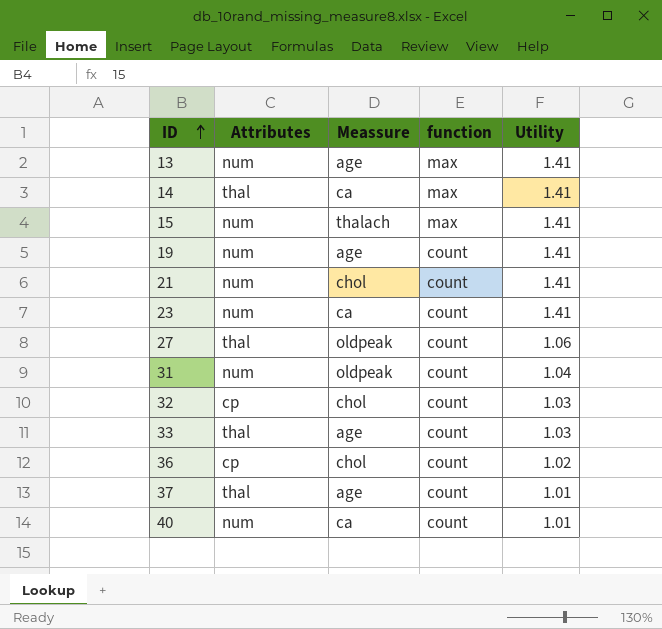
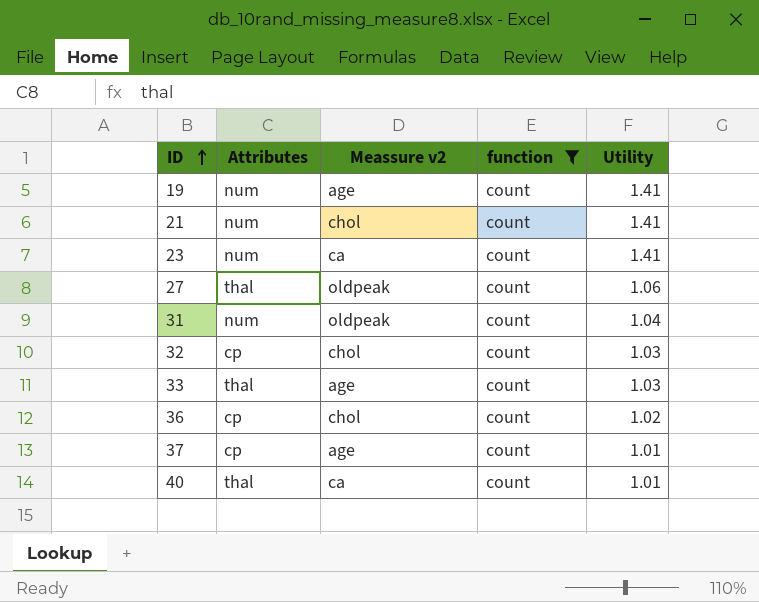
filter: none -> function = count
column name: Meassure -> Meassure v2
37 | Attributes: thal -> cp
40 | Attributes: num -> thal

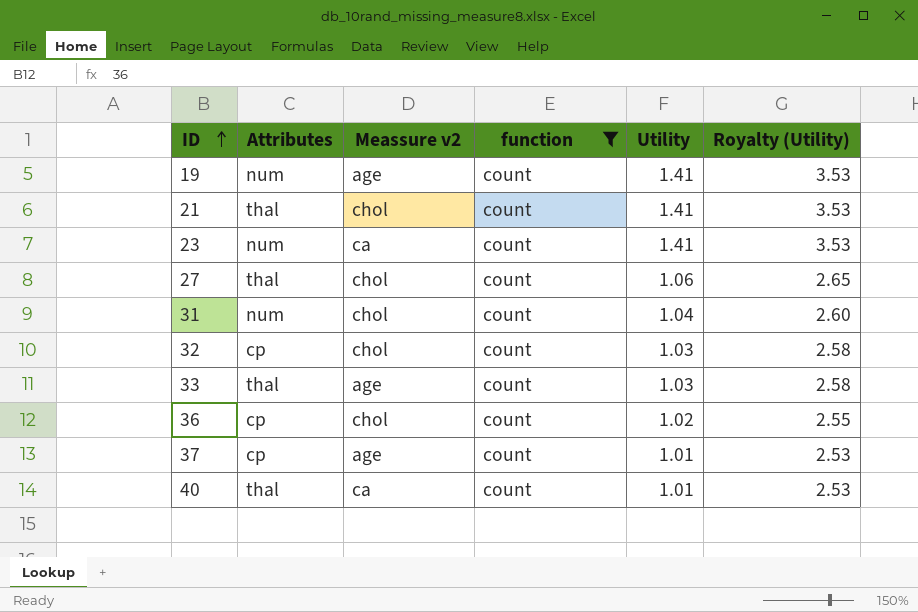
column Royalty (Utility) | formula: none -> [Utility] * 2.5
21 | Attributes: num -> thal
27 | Meassure v2: oldpeak -> chol
31 | Meassure v2: oldpeak -> chol

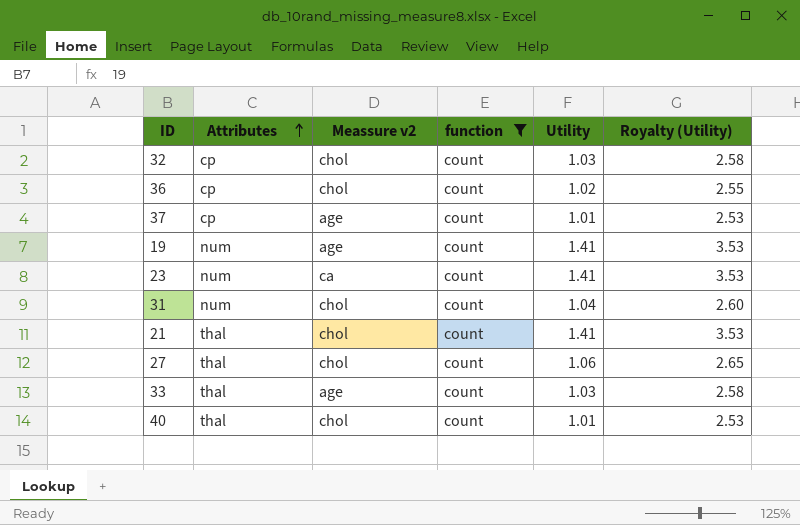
row order: ID ascending -> Attributes ascending
40 | Meassure v2: ca -> chol

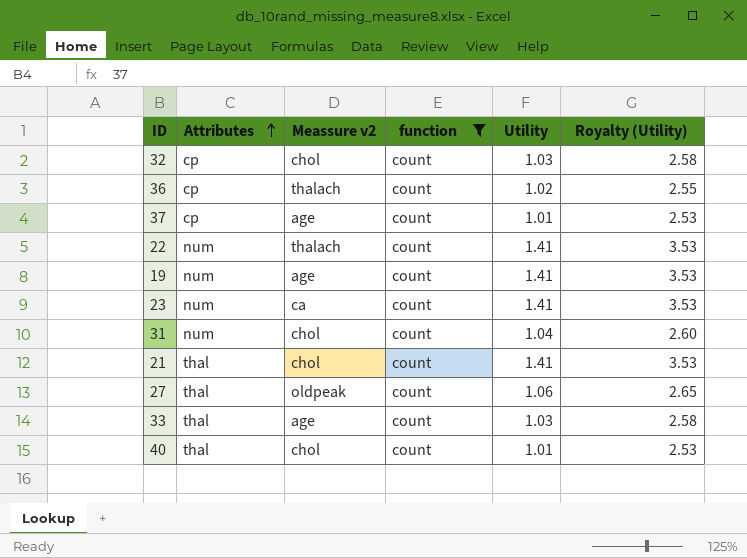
36 | Meassure v2: chol -> thalach
row 22: none -> num | thalach | count | 1.41 | 3.53
27 | Meassure v2: chol -> oldpeak

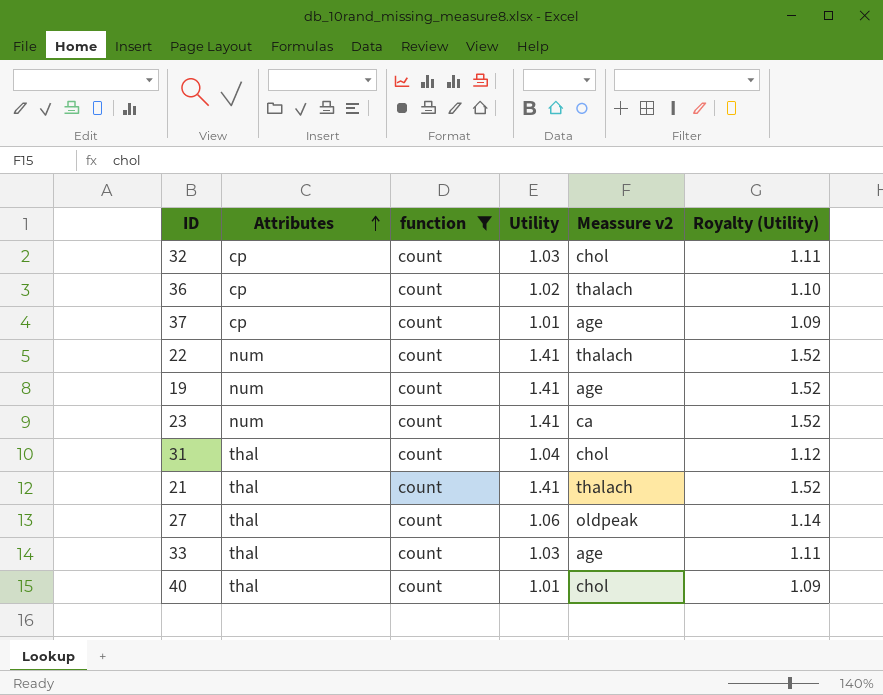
column Meassure v2 | position: 3 -> 5
column Royalty (Utility) | formula: [Utility] * 2.5 -> [Utility] * 1.08
31 | Attributes: num -> thal
21 | Meassure v2: chol -> thalach

